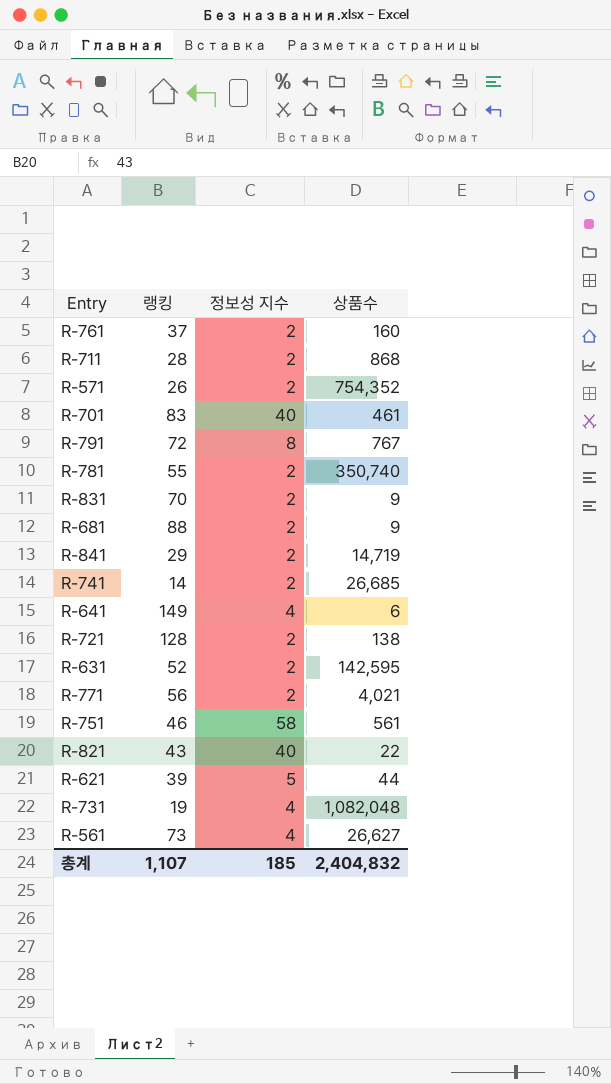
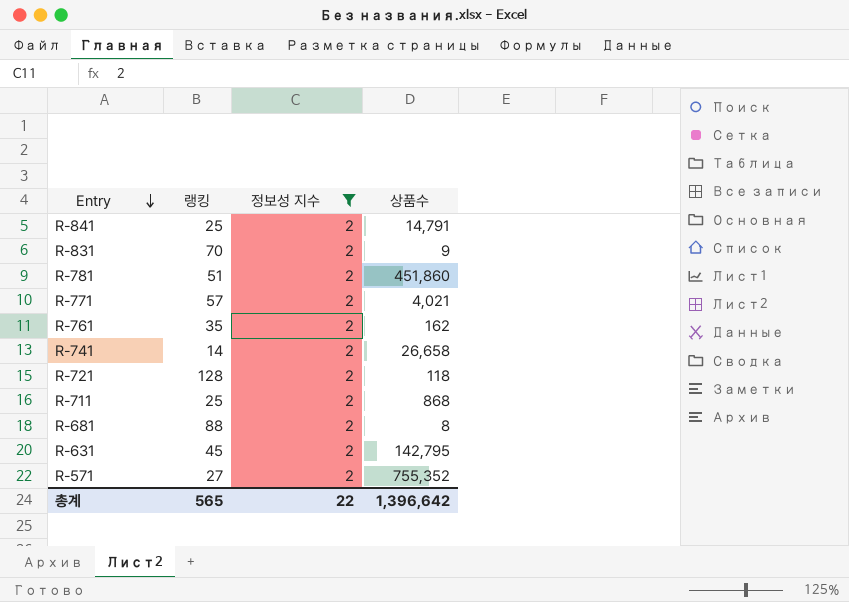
filter: none -> 정보성 지수 = 2
row order: none -> Entry descending
R-841 | 랭킹: 29 -> 25
R-841 | 상품수: 14,719 -> 14,791
R-781 | 랭킹: 55 -> 51
R-781 | 상품수: 350,740 -> 451,860
R-771 | 랭킹: 56 -> 57
R-761 | 랭킹: 37 -> 35
R-761 | 상품수: 160 -> 162
R-741 | 상품수: 26,685 -> 26,658
R-721 | 상품수: 138 -> 118
R-711 | 랭킹: 28 -> 25
R-681 | 상품수: 9 -> 8
R-631 | 랭킹: 52 -> 45
R-631 | 상품수: 142,595 -> 142,795
R-571 | 랭킹: 26 -> 27
R-571 | 상품수: 754,352 -> 755,352
총계 | 랭킹: 1,107 -> 565
총계 | 정보성 지수: 185 -> 22
총계 | 상품수: 2,404,832 -> 1,396,642

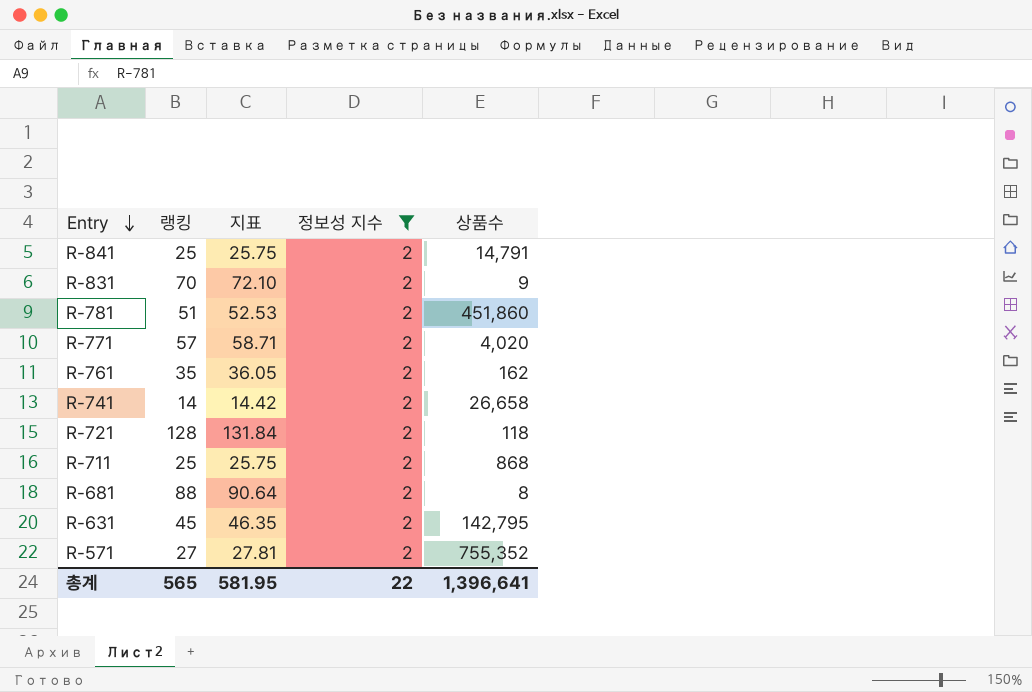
column 지표 | formula: none -> [랭킹] * 1.03
R-771 | 상품수: 4,021 -> 4,020
총계 | 상품수: 1,396,642 -> 1,396,641

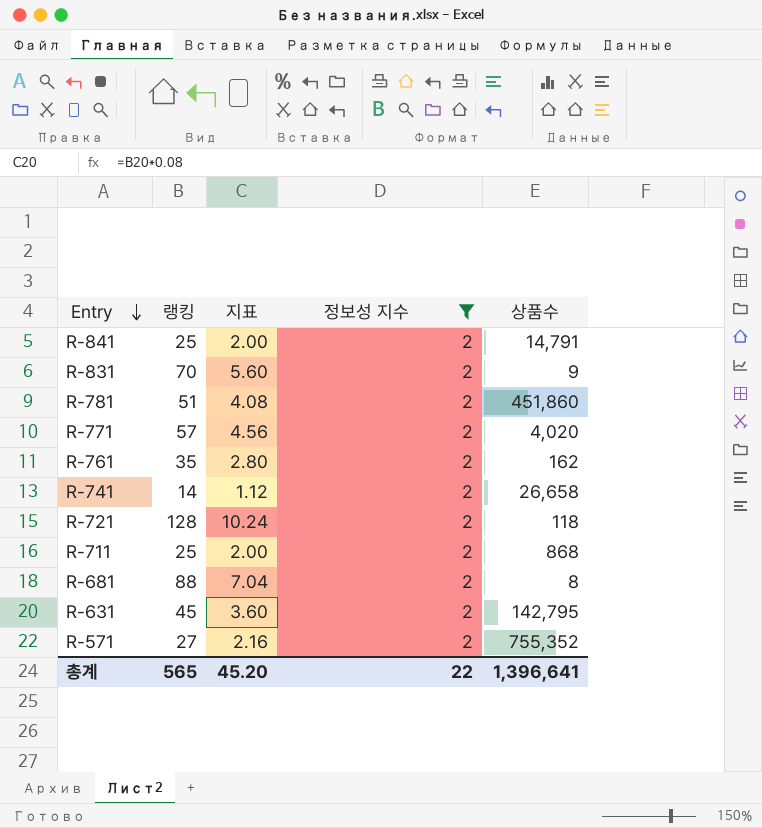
column 지표 | formula: [랭킹] * 1.03 -> [랭킹] * 0.08
총계 | 지표: 581.95 -> 45.20

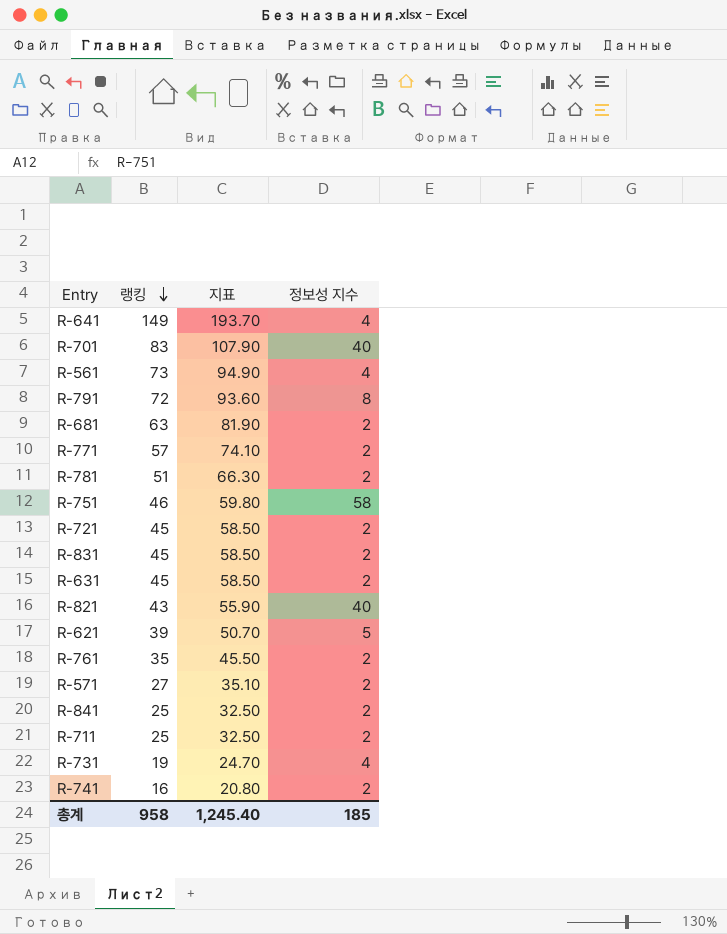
filter: 정보성 지수 = 2 -> none
row order: Entry descending -> 랭킹 descending
column 상품수 | position: 5 -> none
column 지표 | formula: [랭킹] * 0.08 -> [랭킹] * 1.3
R-681 | 랭킹: 88 -> 63
R-721 | 랭킹: 128 -> 45
R-831 | 랭킹: 70 -> 45
R-741 | 랭킹: 14 -> 16
총계 | 랭킹: 565 -> 958
총계 | 지표: 45.20 -> 1,245.40
총계 | 정보성 지수: 22 -> 185

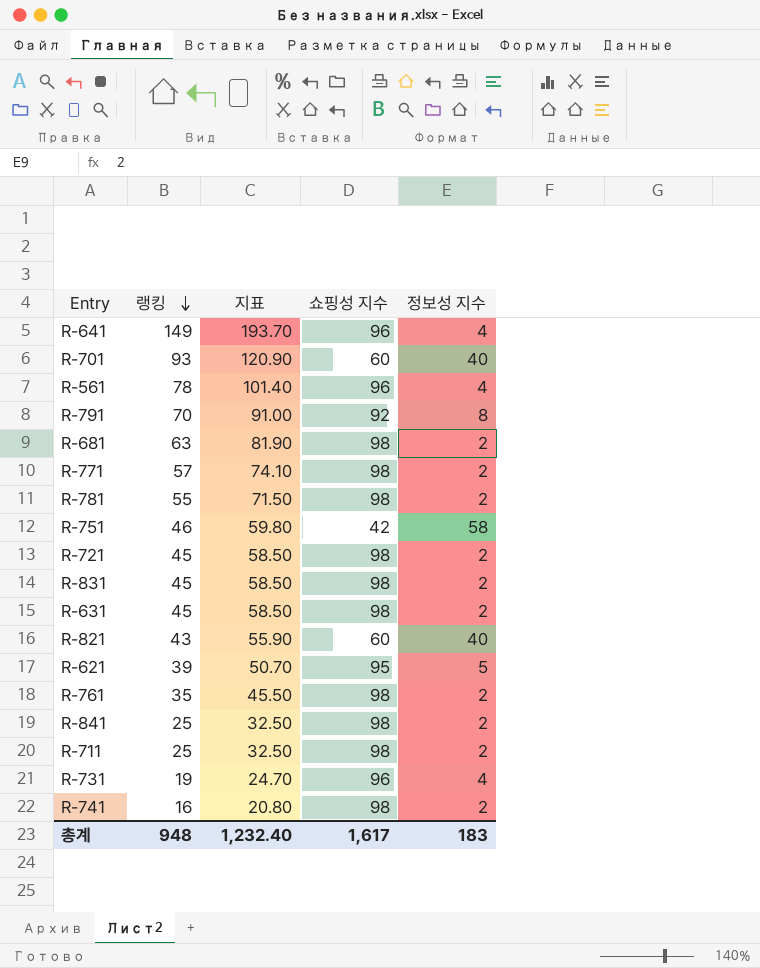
column 쇼핑성 지수 | position: none -> 4
row R-571: 27 | 35.10 | 2 -> none
R-701 | 랭킹: 83 -> 93
R-701 | 지표: 107.90 -> 120.90
R-561 | 랭킹: 73 -> 78
R-561 | 지표: 94.90 -> 101.40
R-791 | 랭킹: 72 -> 70
R-791 | 지표: 93.60 -> 91.00
R-781 | 랭킹: 51 -> 55
R-781 | 지표: 66.30 -> 71.50
총계 | 랭킹: 958 -> 948
총계 | 지표: 1,245.40 -> 1,232.40
총계 | 정보성 지수: 185 -> 183

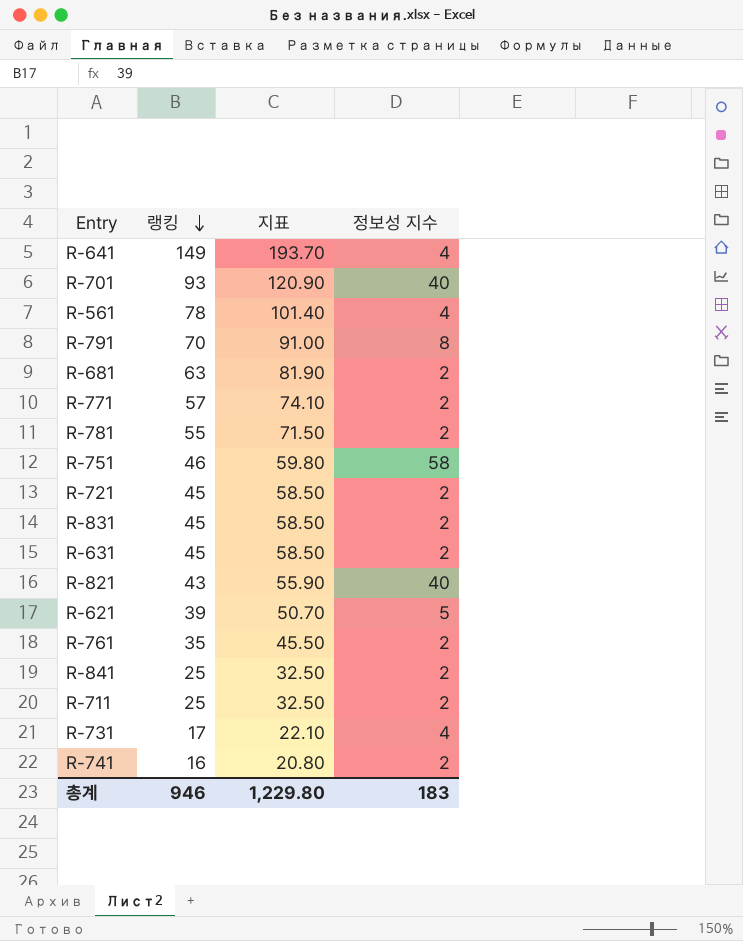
column 쇼핑성 지수 | position: 4 -> none
R-731 | 랭킹: 19 -> 17
R-731 | 지표: 24.70 -> 22.10
총계 | 랭킹: 948 -> 946
총계 | 지표: 1,232.40 -> 1,229.80

